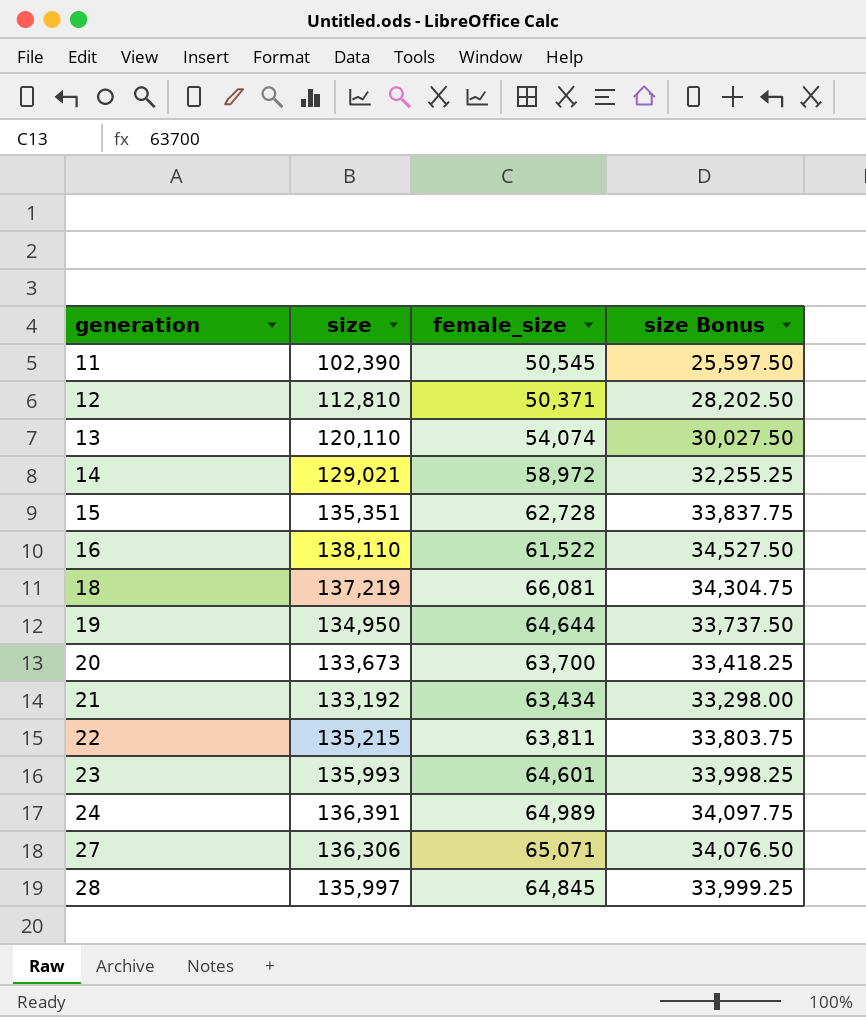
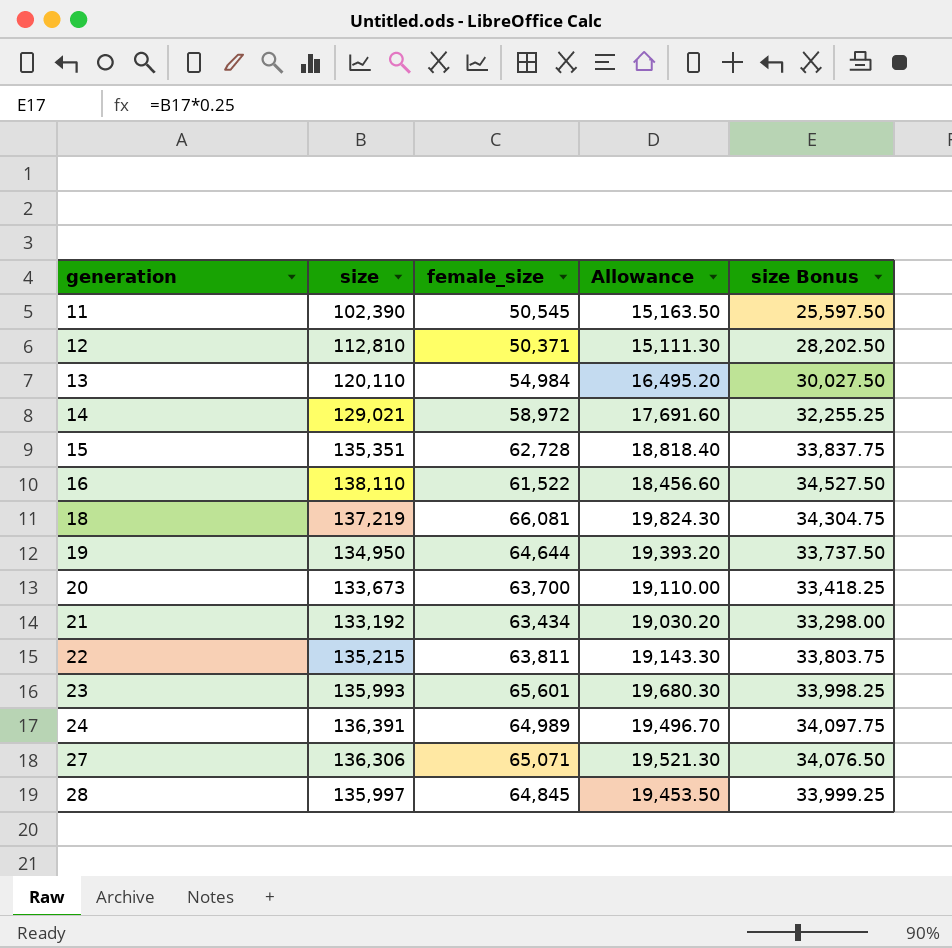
column Allowance | formula: none -> [female_size] * 0.3
13 | female_size: 54,074 -> 54,984
23 | female_size: 64,601 -> 65,601

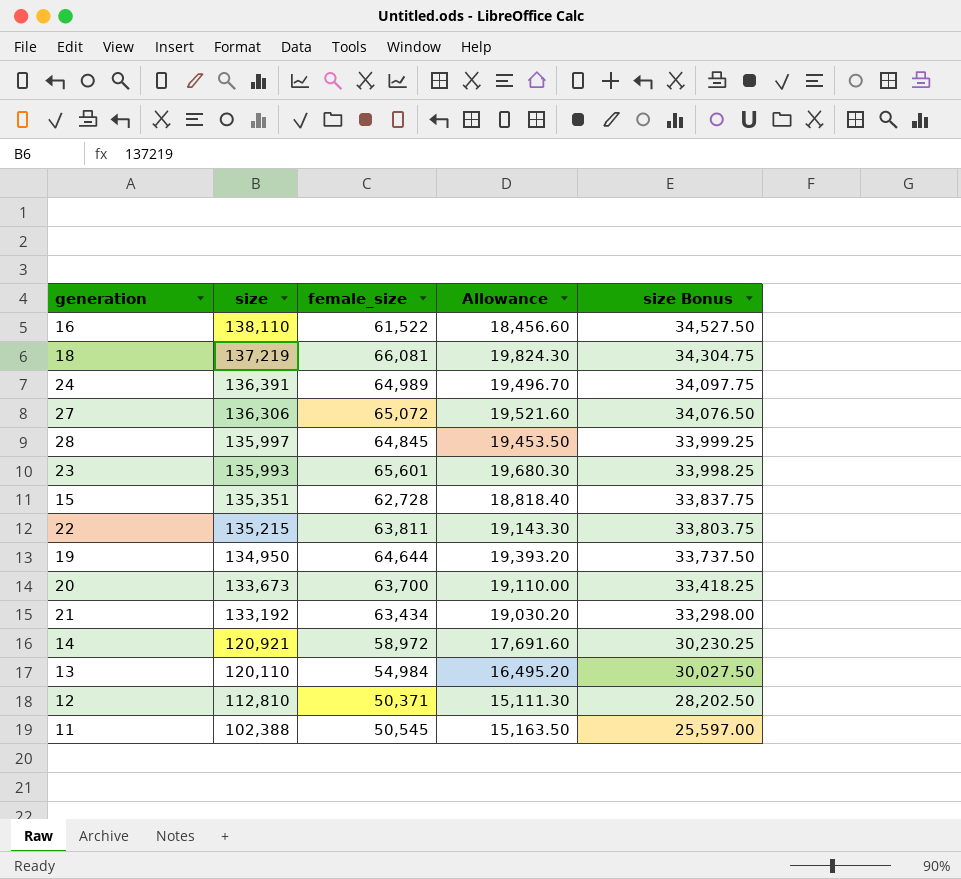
row order: generation ascending -> size descending
27 | female_size: 65,071 -> 65,072
27 | Allowance: 19,521.30 -> 19,521.60
14 | size: 129,021 -> 120,921
14 | size Bonus: 32,255.25 -> 30,230.25
11 | size: 102,390 -> 102,388
11 | size Bonus: 25,597.50 -> 25,597.00

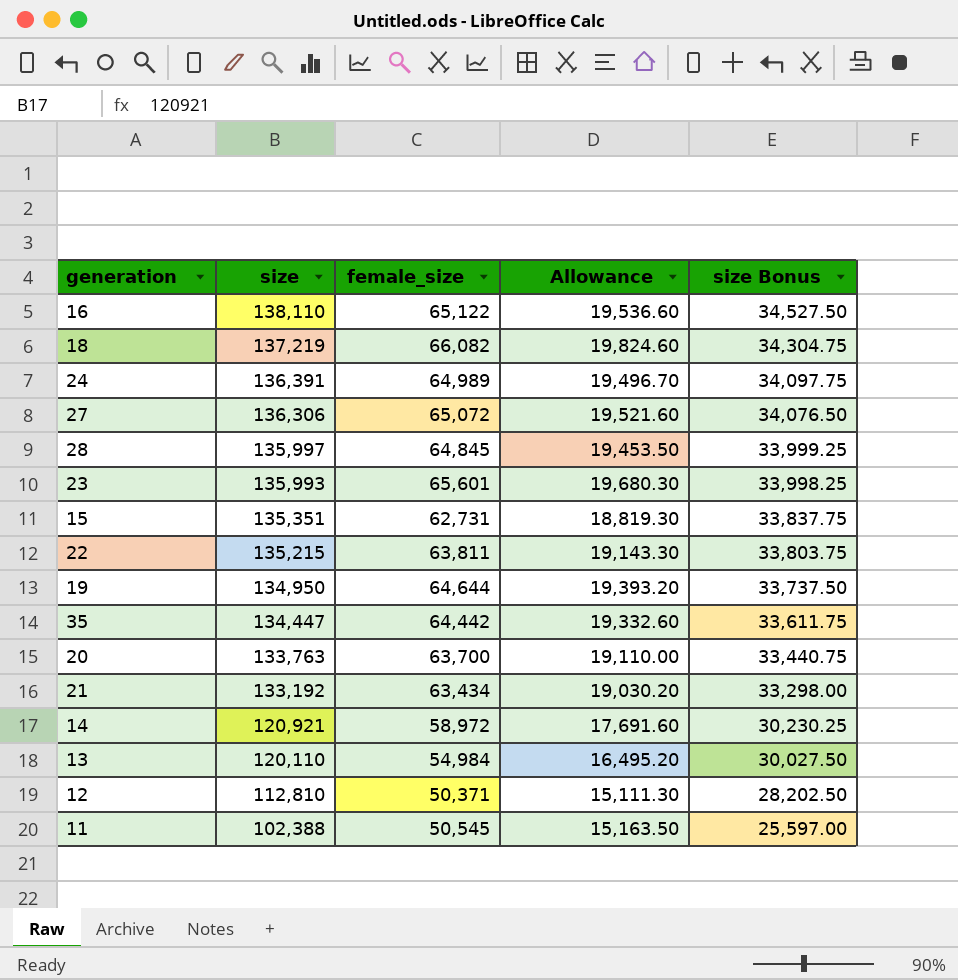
16 | female_size: 61,522 -> 65,122
16 | Allowance: 18,456.60 -> 19,536.60
18 | female_size: 66,081 -> 66,082
18 | Allowance: 19,824.30 -> 19,824.60
15 | female_size: 62,728 -> 62,731
15 | Allowance: 18,818.40 -> 18,819.30
row 35: none -> 134,447 | 64,442 | 19,332.60 | 33,611.75
20 | size: 133,673 -> 133,763
20 | size Bonus: 33,418.25 -> 33,440.75

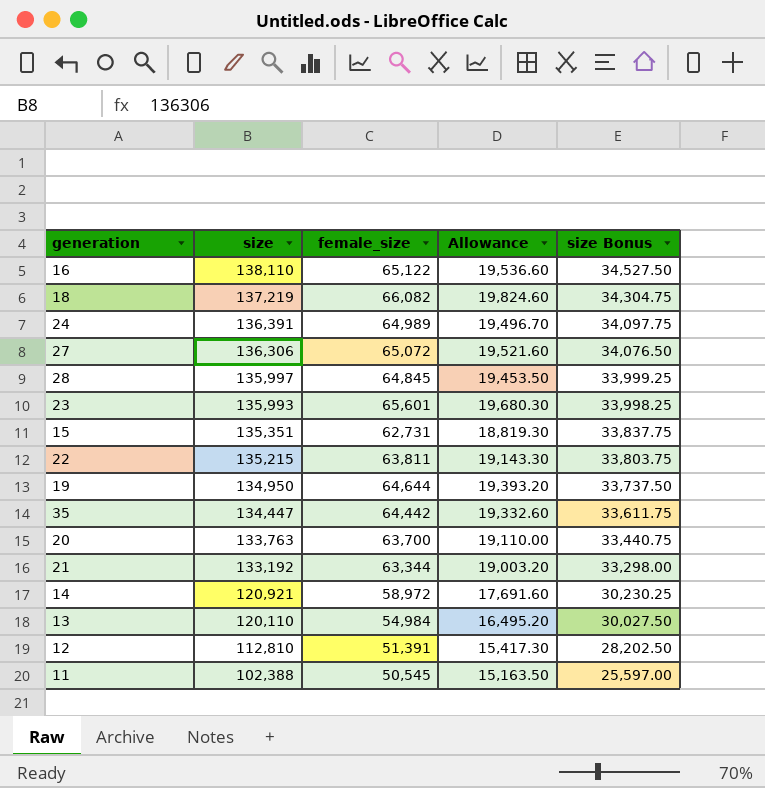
21 | female_size: 63,434 -> 63,344
21 | Allowance: 19,030.20 -> 19,003.20
12 | female_size: 50,371 -> 51,391
12 | Allowance: 15,111.30 -> 15,417.30

